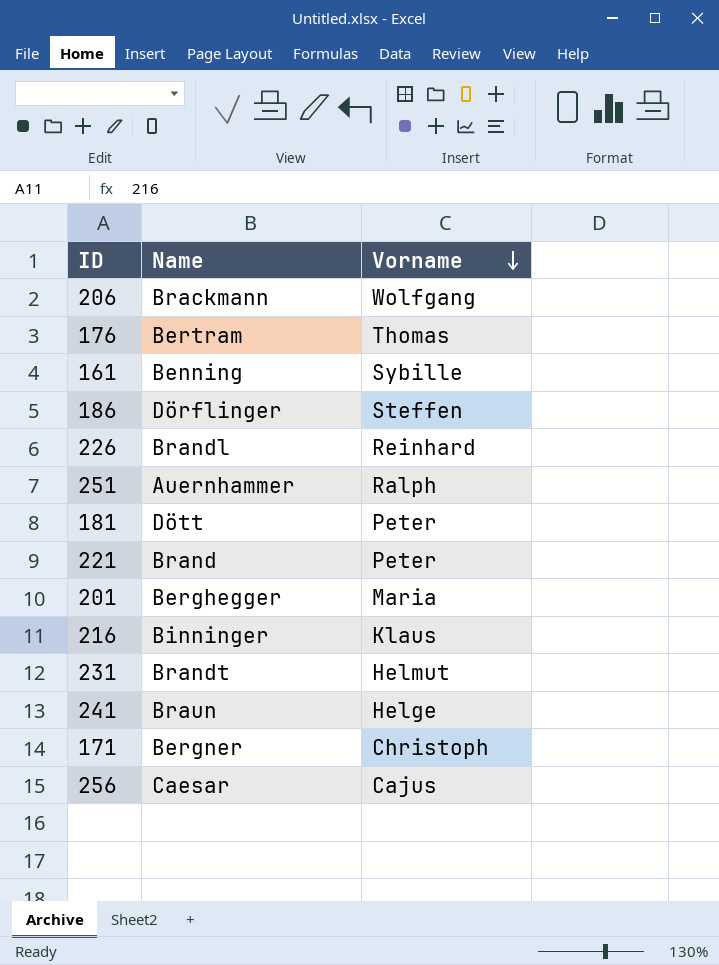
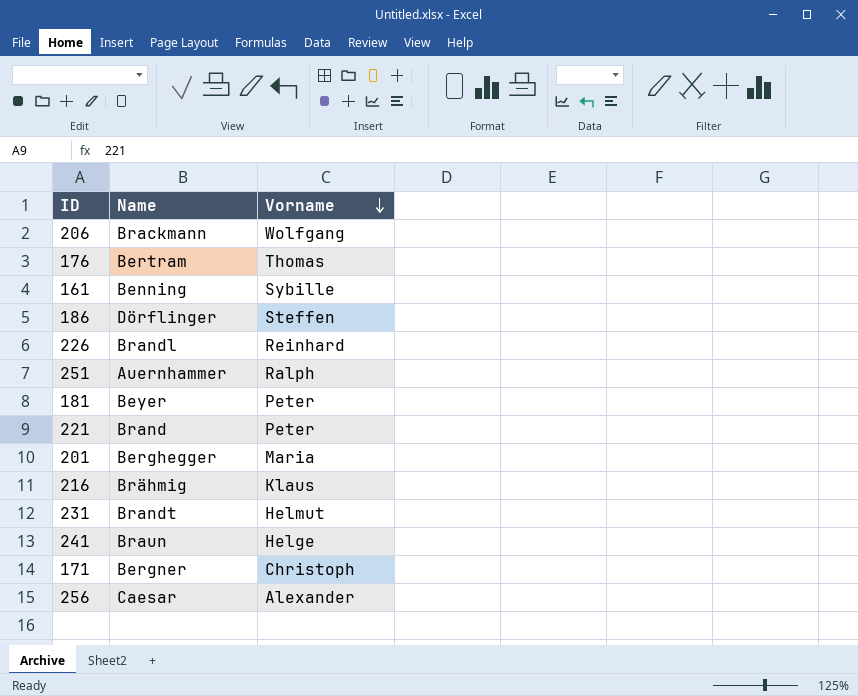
181 | Name: Dött -> Beyer
216 | Name: Binninger -> Brähmig
256 | Vorname: Cajus -> Alexander

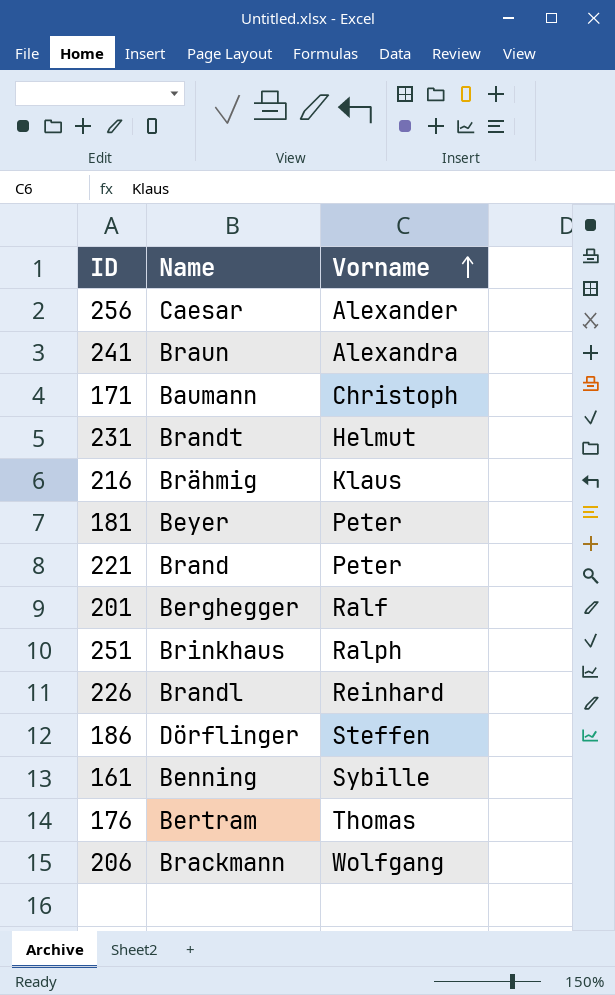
row order: Vorname descending -> Vorname ascending
241 | Vorname: Helge -> Alexandra
171 | Name: Bergner -> Baumann
201 | Vorname: Maria -> Ralf
251 | Name: Auernhammer -> Brinkhaus

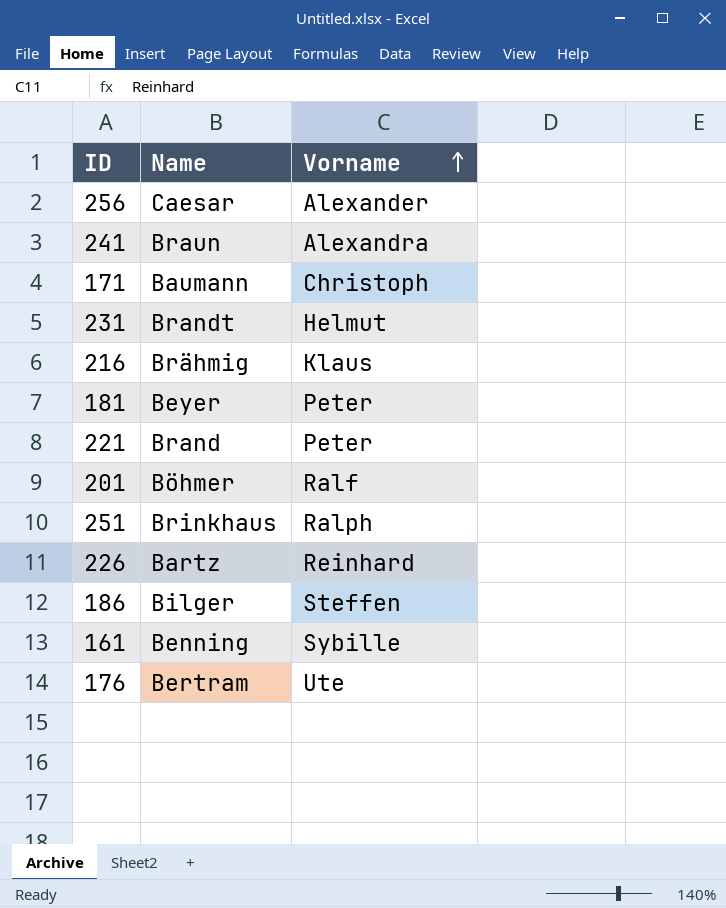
row 206: Brackmann | Wolfgang -> none
201 | Name: Berghegger -> Böhmer
226 | Name: Brandl -> Bartz
186 | Name: Dörflinger -> Bilger
176 | Vorname: Thomas -> Ute

